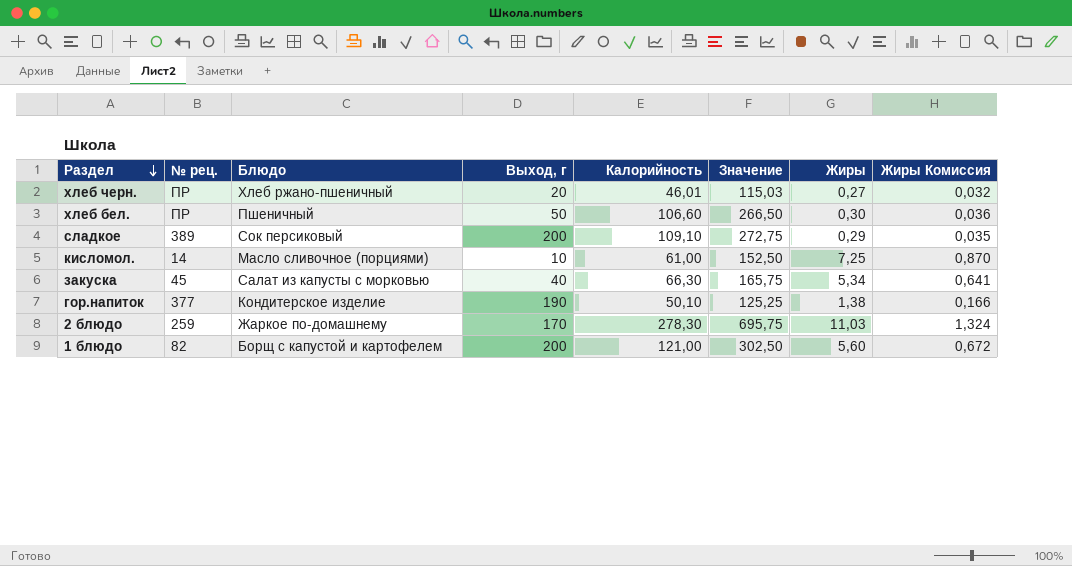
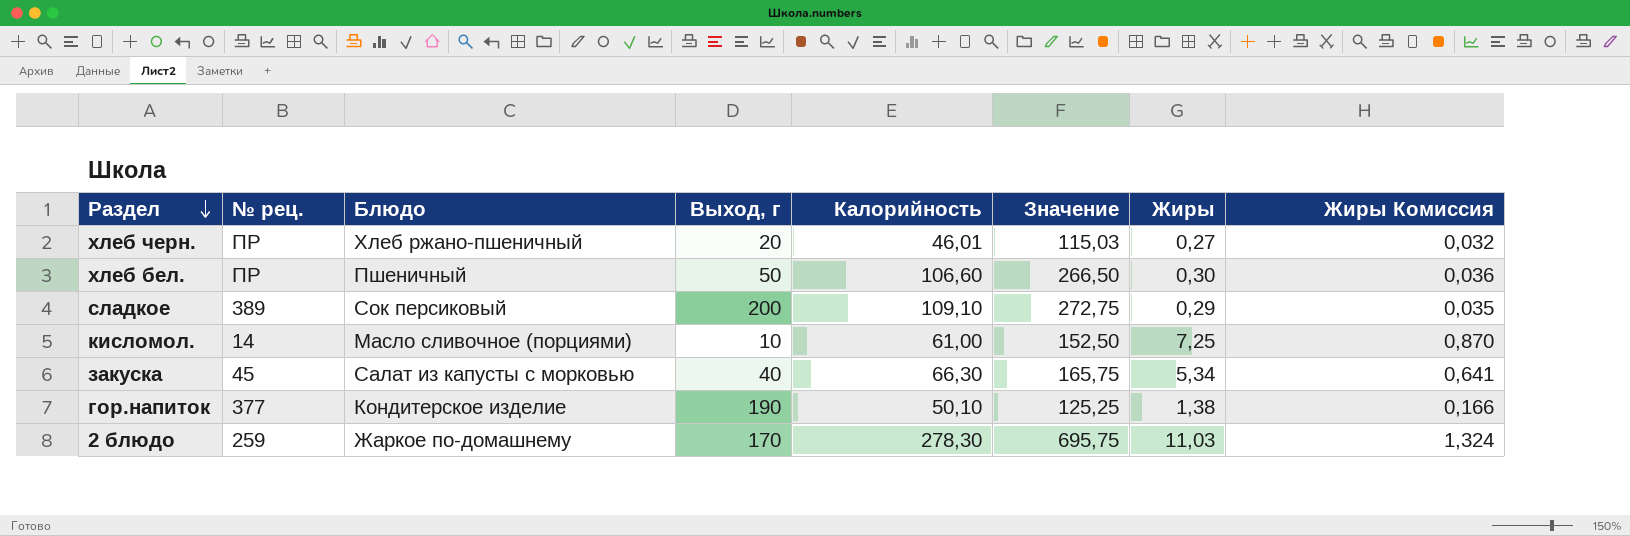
row 1 блюдо: 82 | Борщ с капустой и картофелем | 200 | 121,00 | 302,50 | 5,60 | 0,672 -> none

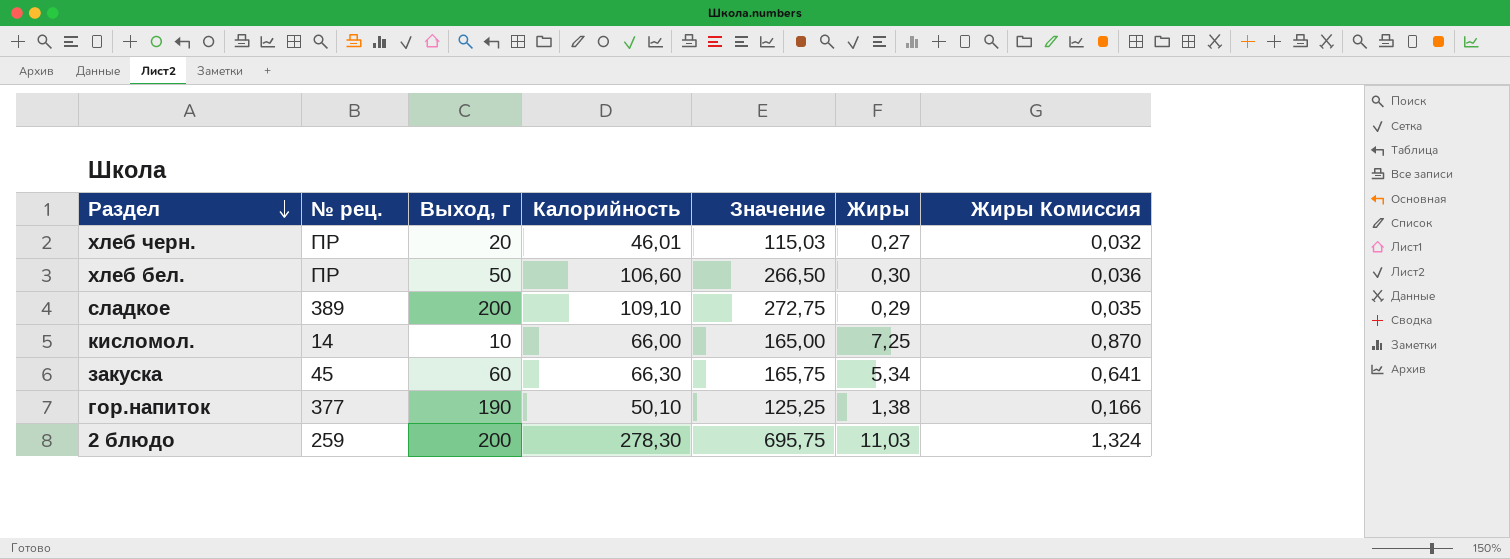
column Блюдо | position: 3 -> none
кисломол. | Калорийность: 61,00 -> 66,00
кисломол. | Значение: 152,50 -> 165,00
закуска | Выход, г: 40 -> 60
2 блюдо | Выход, г: 170 -> 200

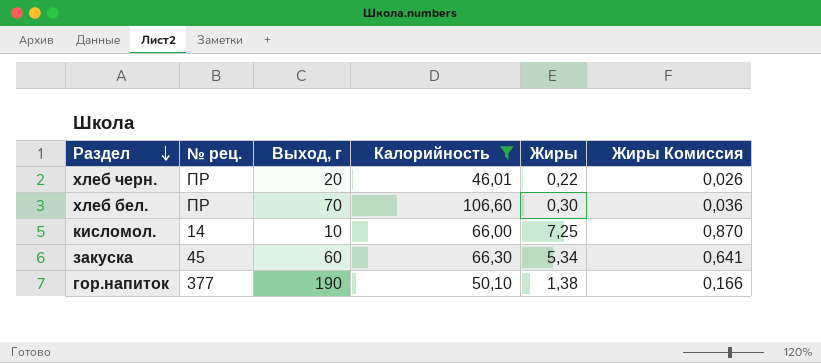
filter: none -> Калорийность <= 106,60
column Значение | formula: [Калорийность] * 2,5 -> none
хлеб черн. | Жиры: 0,27 -> 0,22
хлеб черн. | Жиры Комиссия: 0,032 -> 0,026
хлеб бел. | Выход, г: 50 -> 70

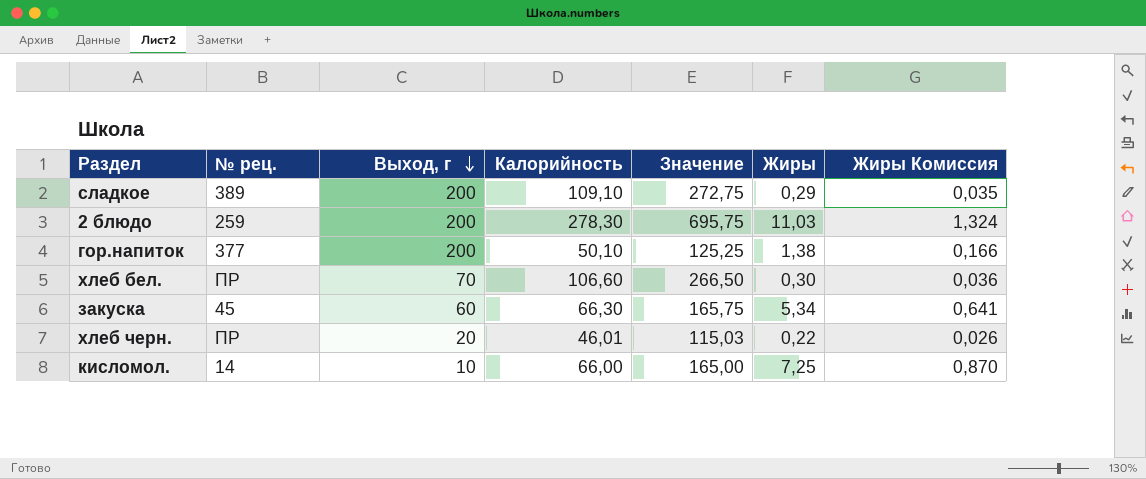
filter: Калорийность <= 106,60 -> none
row order: Раздел descending -> Выход, г descending
column Значение | formula: none -> [Калорийность] * 2,5
гор.напиток | Выход, г: 190 -> 200

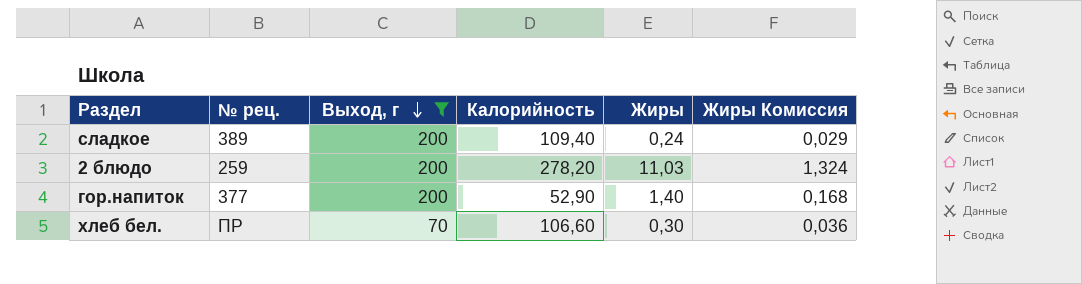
filter: none -> Выход, г >= 70
column Значение | formula: [Калорийность] * 2,5 -> none
сладкое | Калорийность: 109,10 -> 109,40
сладкое | Жиры: 0,29 -> 0,24
сладкое | Жиры Комиссия: 0,035 -> 0,029
2 блюдо | Калорийность: 278,30 -> 278,20
гор.напиток | Калорийность: 50,10 -> 52,90
гор.напиток | Жиры: 1,38 -> 1,40
гор.напиток | Жиры Комиссия: 0,166 -> 0,168

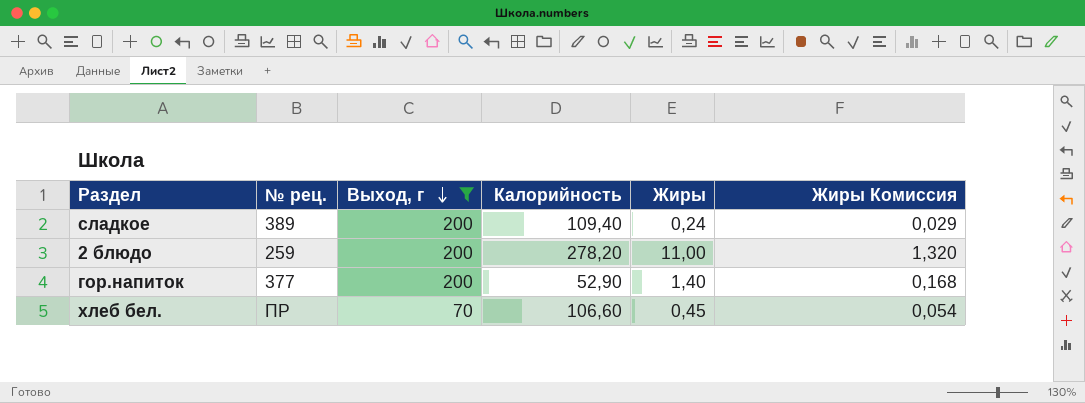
2 блюдо | Жиры: 11,03 -> 11,00
2 блюдо | Жиры Комиссия: 1,324 -> 1,320
хлеб бел. | Жиры: 0,30 -> 0,45
хлеб бел. | Жиры Комиссия: 0,036 -> 0,054

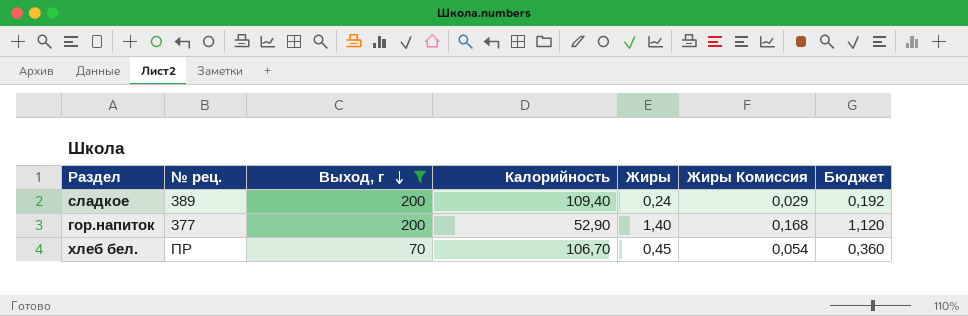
column Бюджет | formula: none -> [Жиры] * 0,8
row 2 блюдо: 259 | 200 | 278,20 | 11,00 | 1,320 -> none
хлеб бел. | Калорийность: 106,60 -> 106,70

